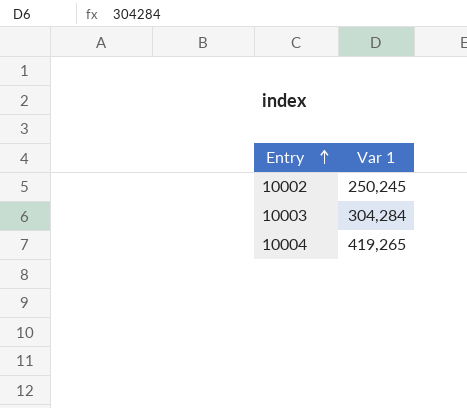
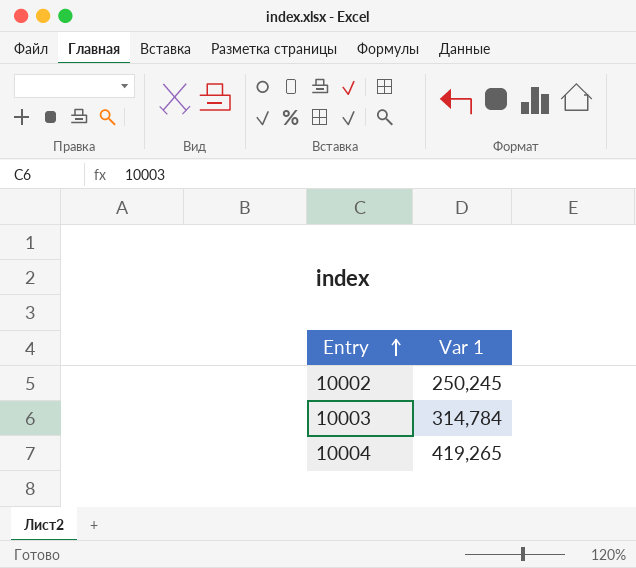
10003 | Var 1: 304,284 -> 314,784

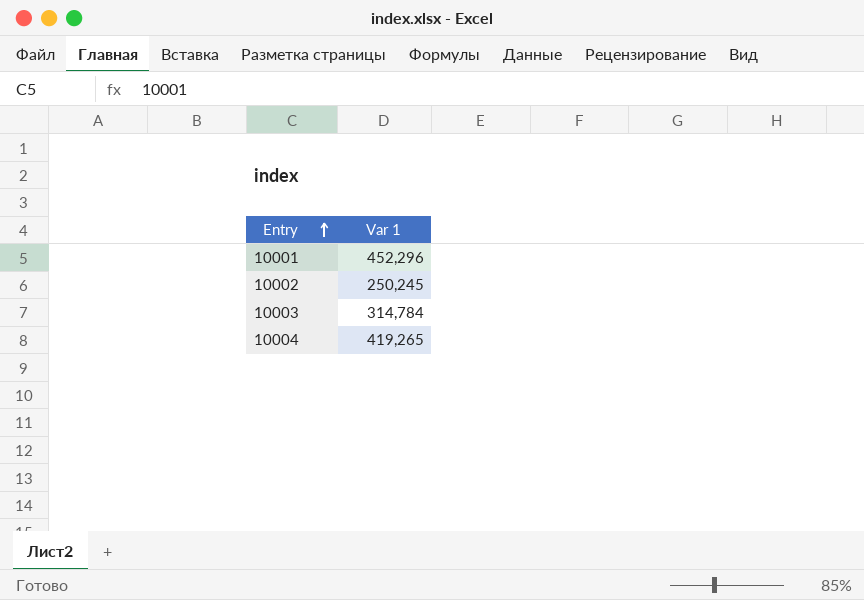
row 10001: none -> 452,296

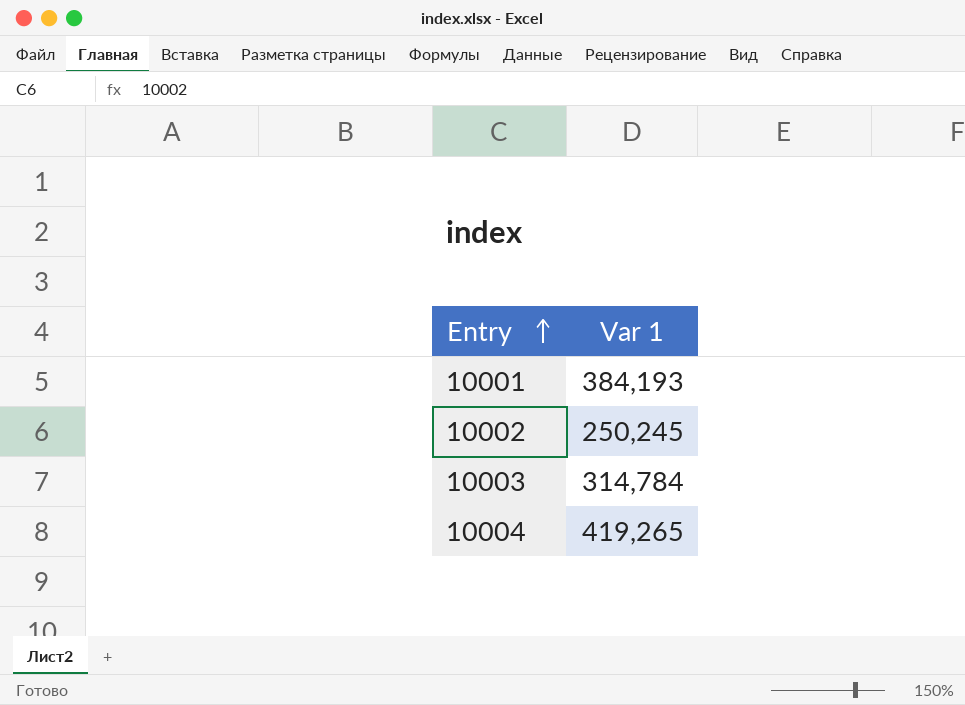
10001 | Var 1: 452,296 -> 384,193

